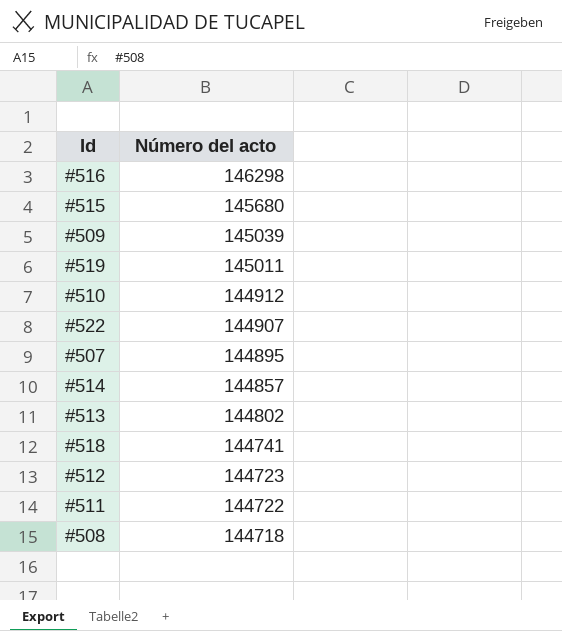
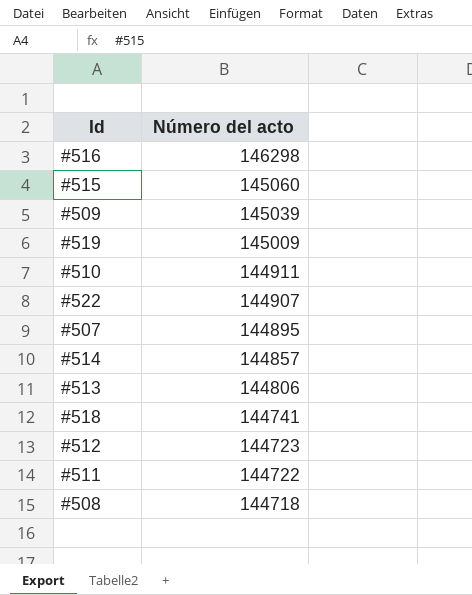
#515 | Número del acto: 145680 -> 145060
#519 | Número del acto: 145011 -> 145009
#510 | Número del acto: 144912 -> 144911
#513 | Número del acto: 144802 -> 144806

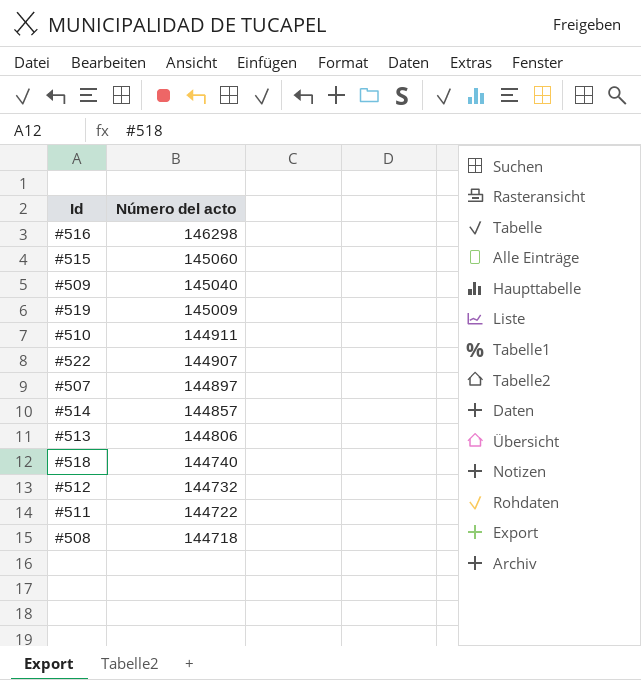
#509 | Número del acto: 145039 -> 145040
#507 | Número del acto: 144895 -> 144897
#518 | Número del acto: 144741 -> 144740
#512 | Número del acto: 144723 -> 144732

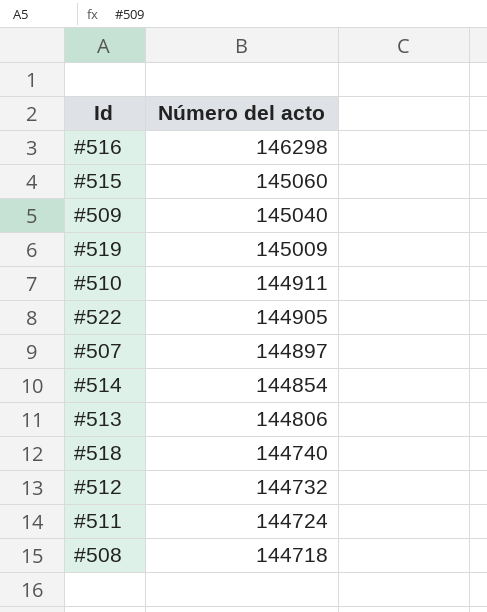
#522 | Número del acto: 144907 -> 144905
#514 | Número del acto: 144857 -> 144854
#511 | Número del acto: 144722 -> 144724

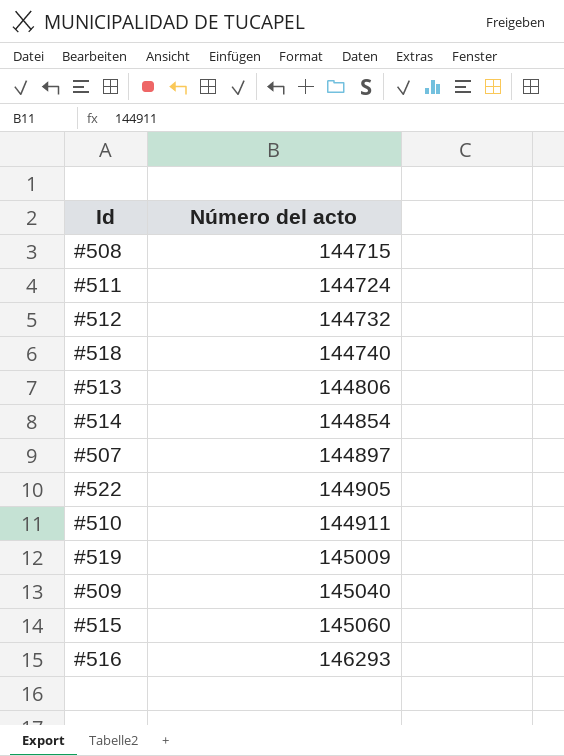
row order: Número del acto descending -> Número del acto ascending
#508 | Número del acto: 144718 -> 144715
#516 | Número del acto: 146298 -> 146293

